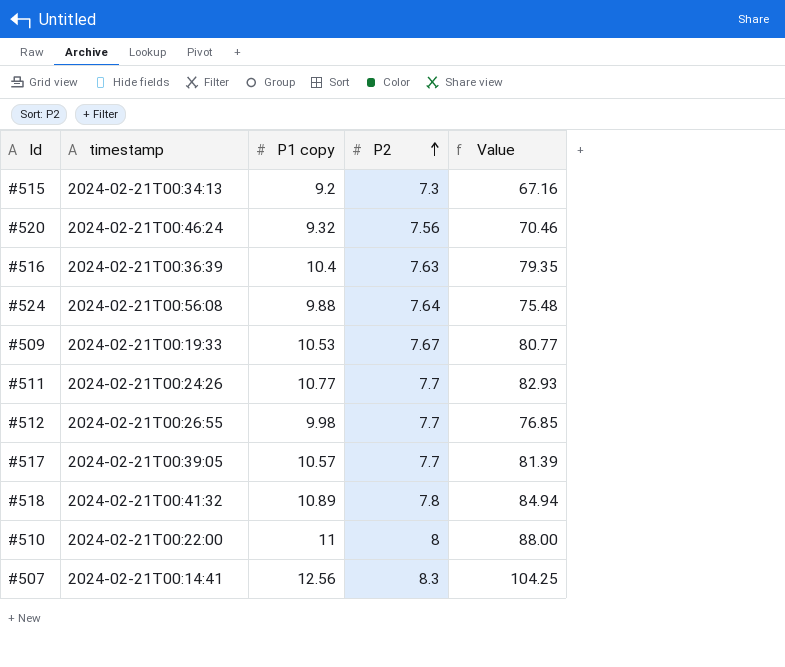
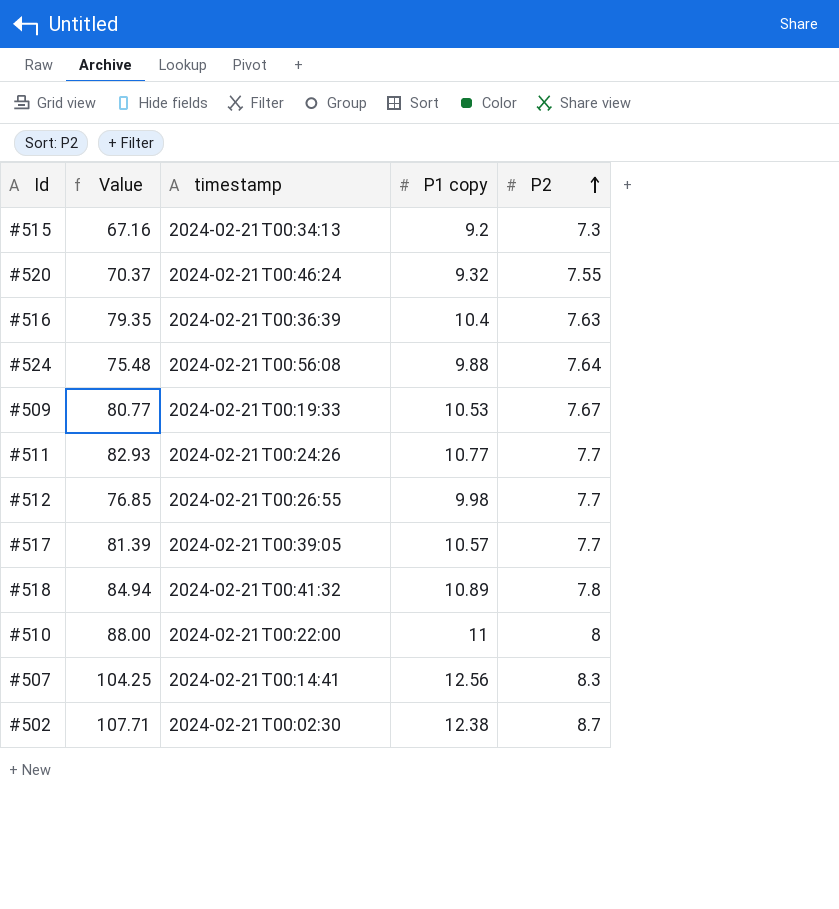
column Value | position: 5 -> 2
#520 | Value: 70.46 -> 70.37
#520 | P2: 7.56 -> 7.55
row #502: none -> 107.71 | 2024-02-21T00:02:30 | 12.38 | 8.7

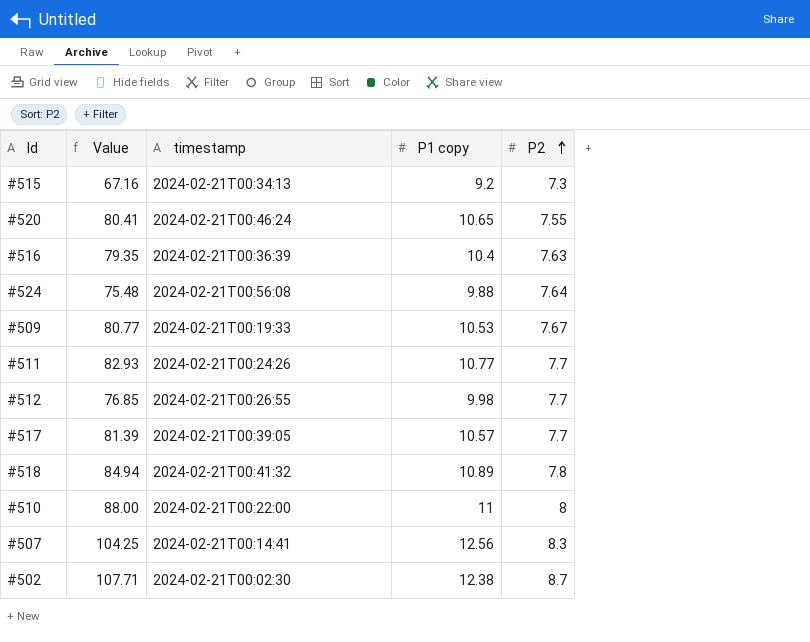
#520 | Value: 70.37 -> 80.41
#520 | P1 copy: 9.32 -> 10.65

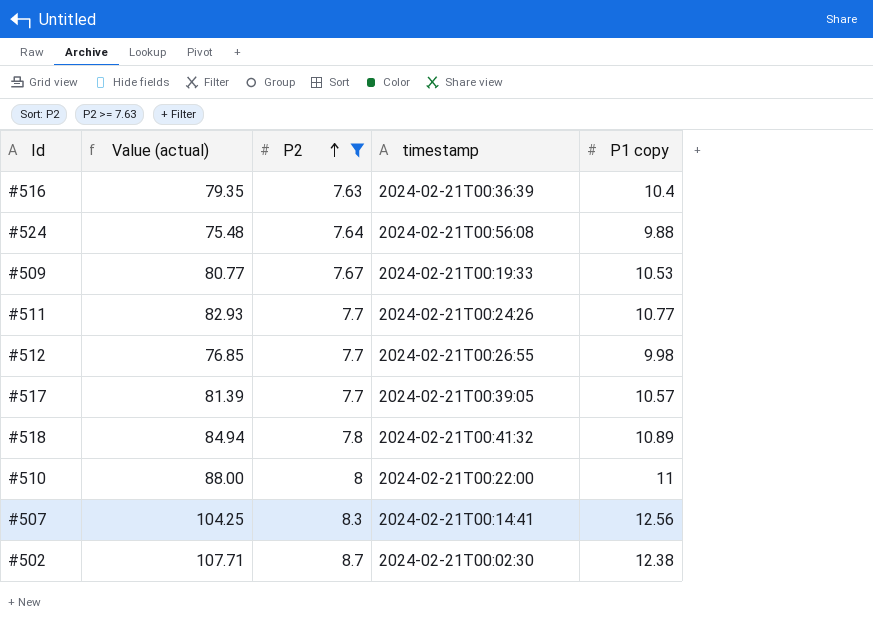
filter: none -> P2 >= 7.63
column name: Value -> Value (actual)
column P2 | position: 5 -> 3

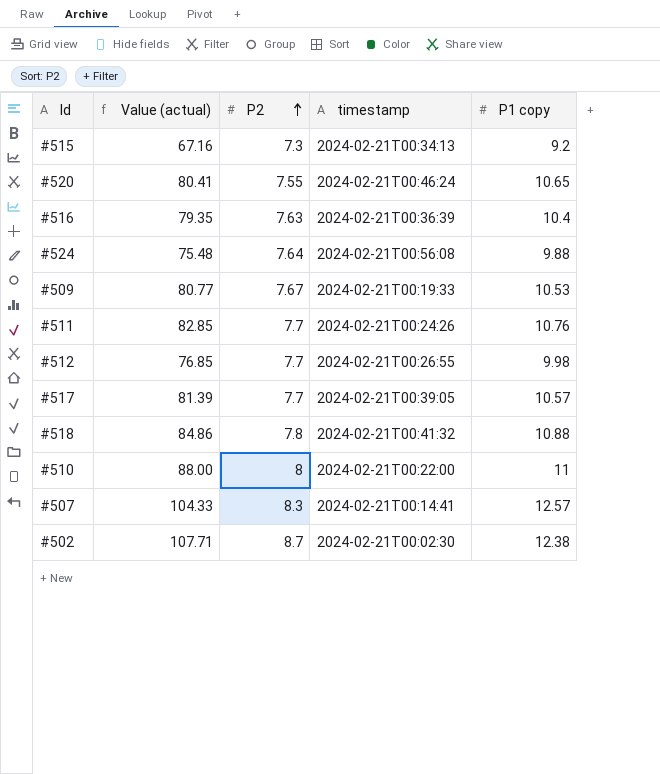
filter: P2 >= 7.63 -> none
#511 | Value (actual): 82.93 -> 82.85
#511 | P1 copy: 10.77 -> 10.76
#518 | Value (actual): 84.94 -> 84.86
#518 | P1 copy: 10.89 -> 10.88
#507 | Value (actual): 104.25 -> 104.33
#507 | P1 copy: 12.56 -> 12.57

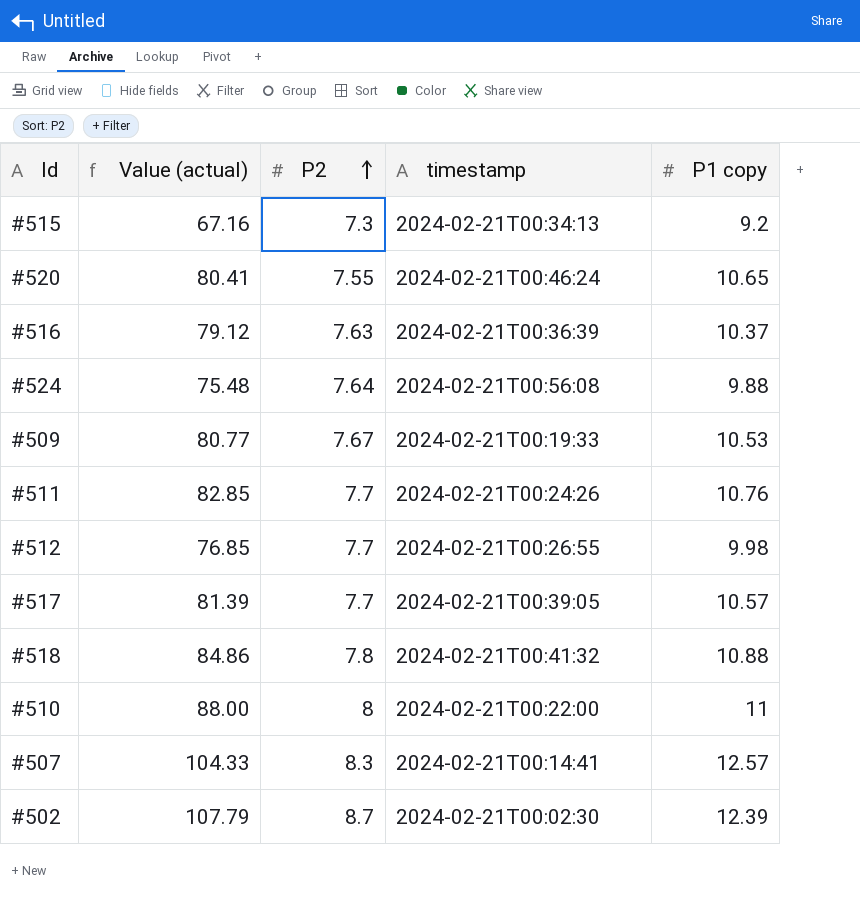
#516 | Value (actual): 79.35 -> 79.12
#516 | P1 copy: 10.4 -> 10.37
#502 | Value (actual): 107.71 -> 107.79
#502 | P1 copy: 12.38 -> 12.39

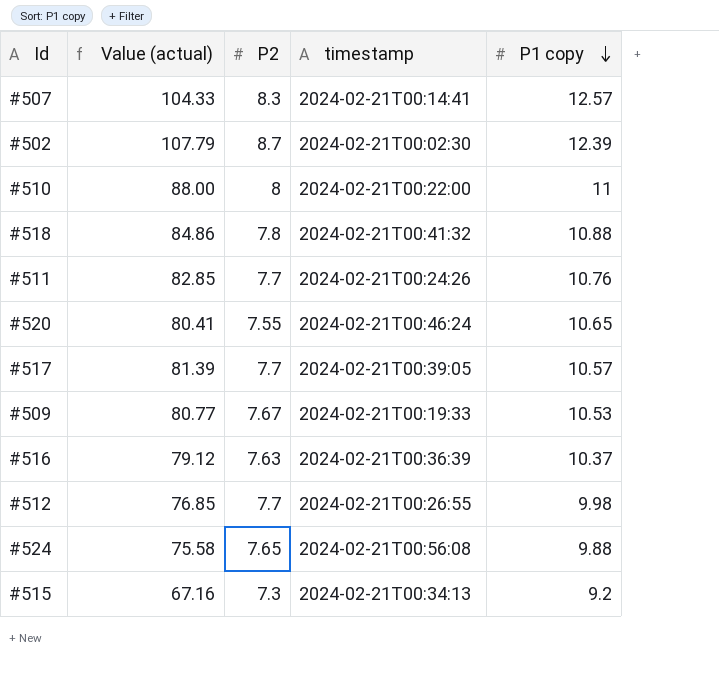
row order: P2 ascending -> P1 copy descending
#524 | Value (actual): 75.48 -> 75.58
#524 | P2: 7.64 -> 7.65

